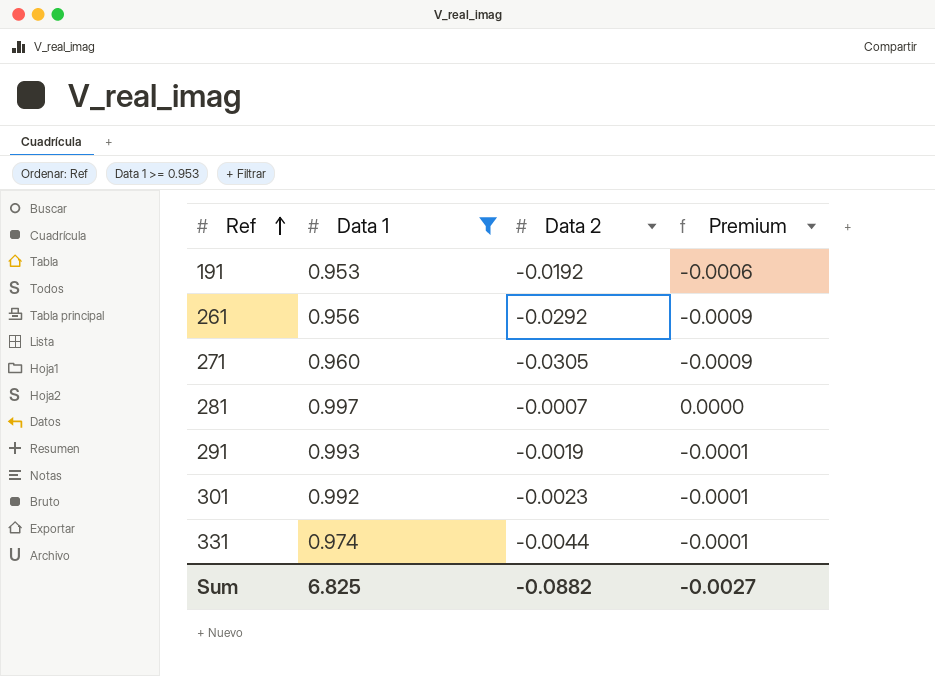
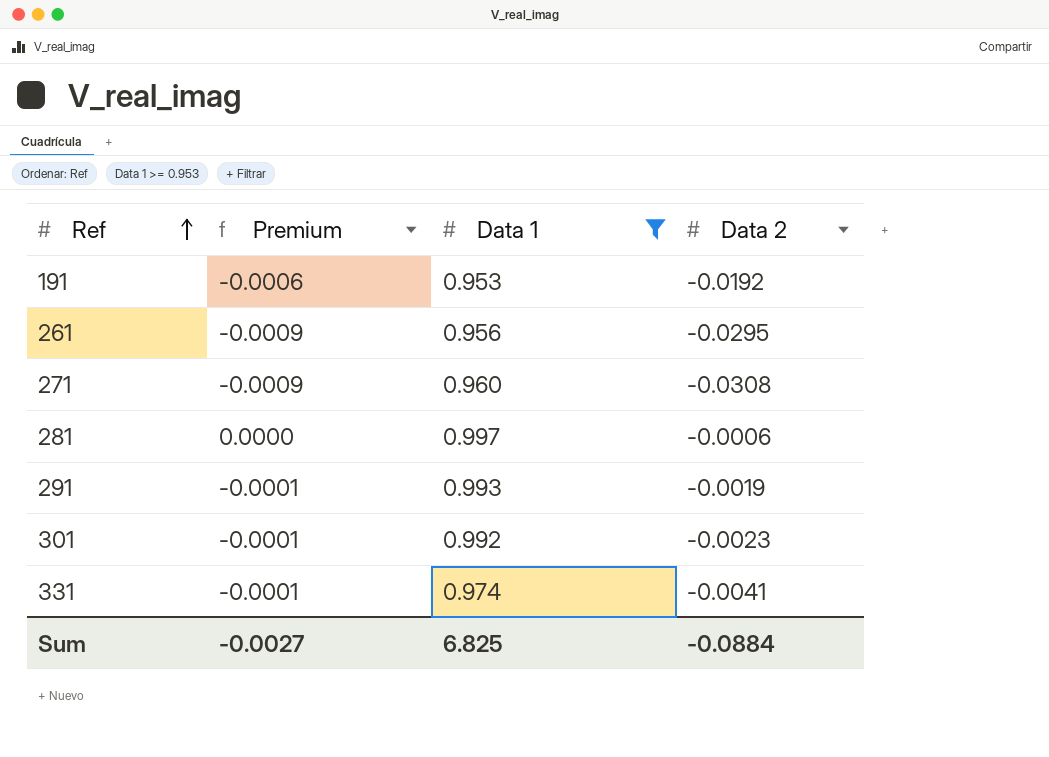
column Premium | position: 4 -> 2
261 | Data 2: -0.0292 -> -0.0295
271 | Data 2: -0.0305 -> -0.0308
281 | Data 2: -0.0007 -> -0.0006
331 | Data 2: -0.0044 -> -0.0041
Sum | Data 2: -0.0882 -> -0.0884

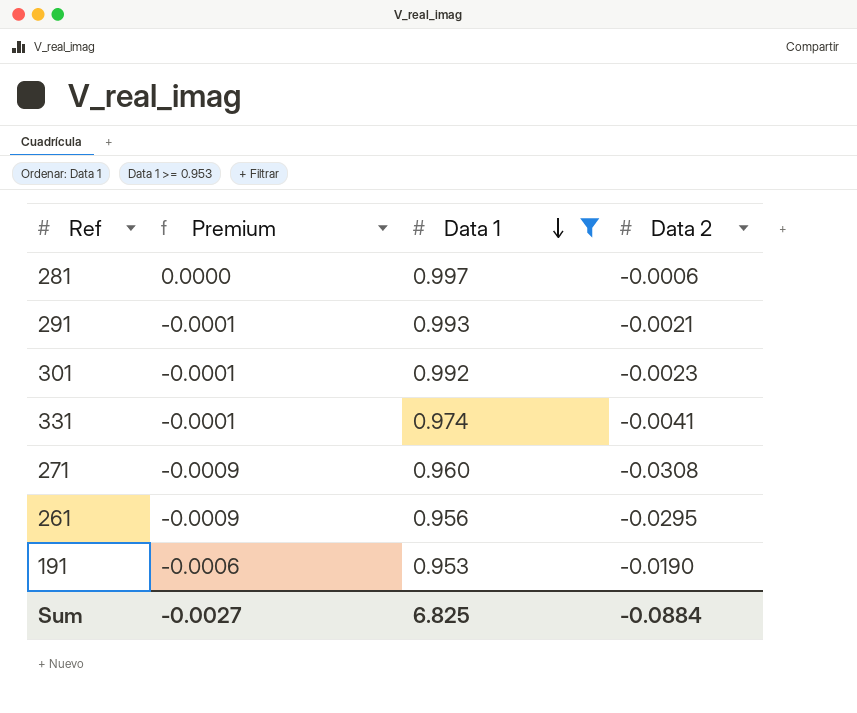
row order: Ref ascending -> Data 1 descending
291 | Data 2: -0.0019 -> -0.0021
191 | Data 2: -0.0192 -> -0.0190

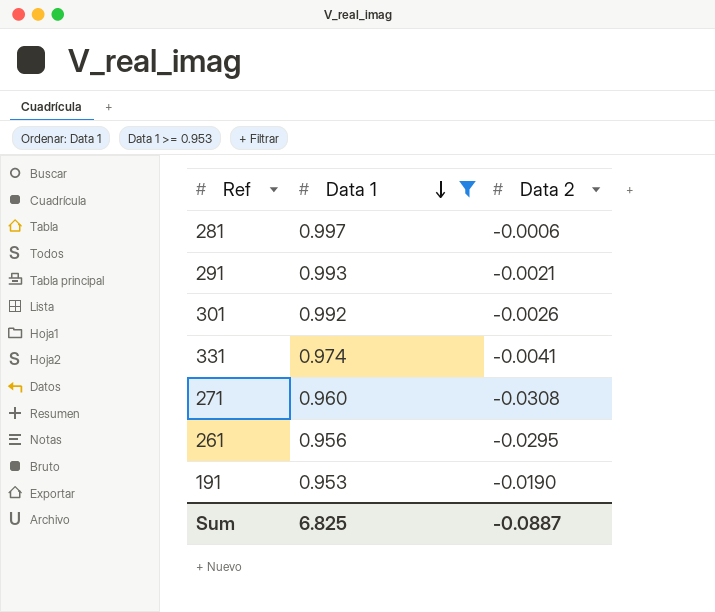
column Premium | formula: [Data 2] * 0.03 -> none
301 | Data 2: -0.0023 -> -0.0026
Sum | Data 2: -0.0884 -> -0.0887

